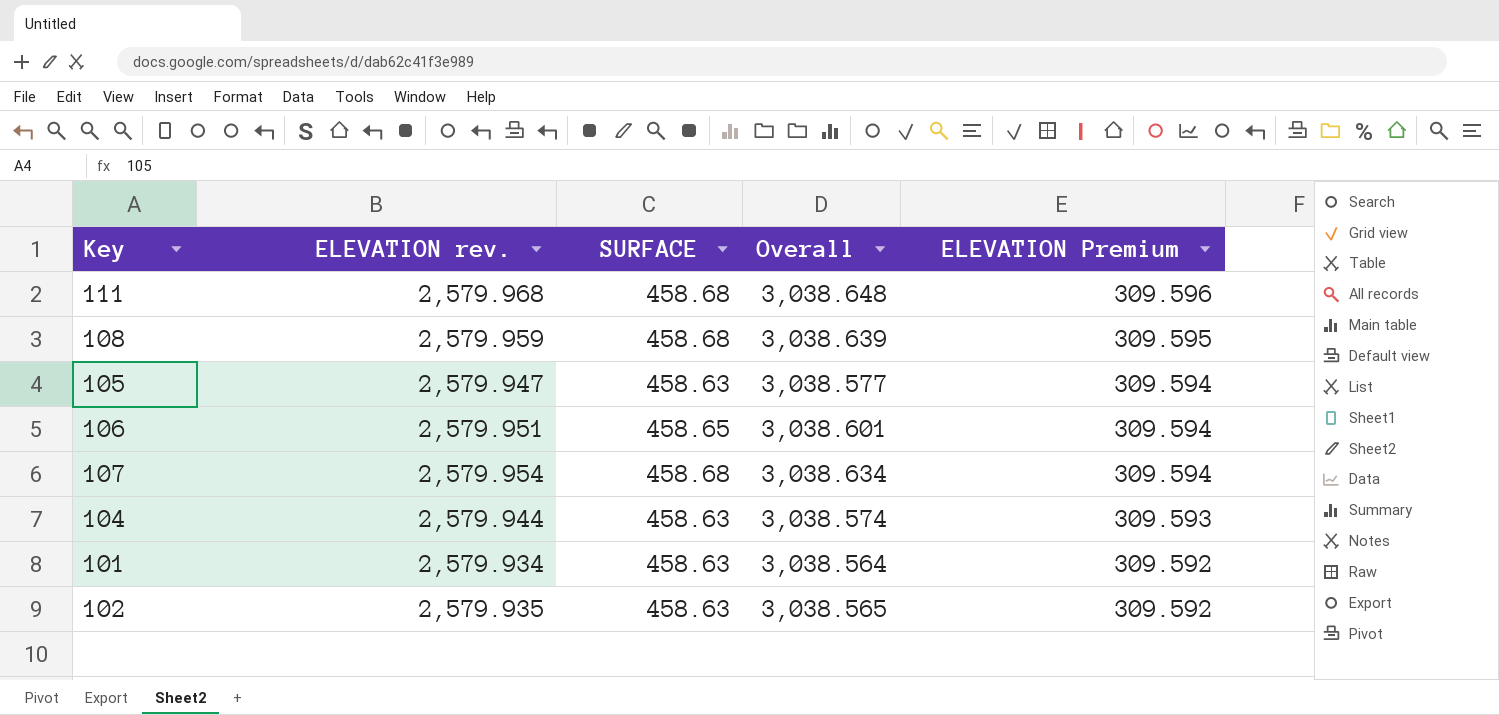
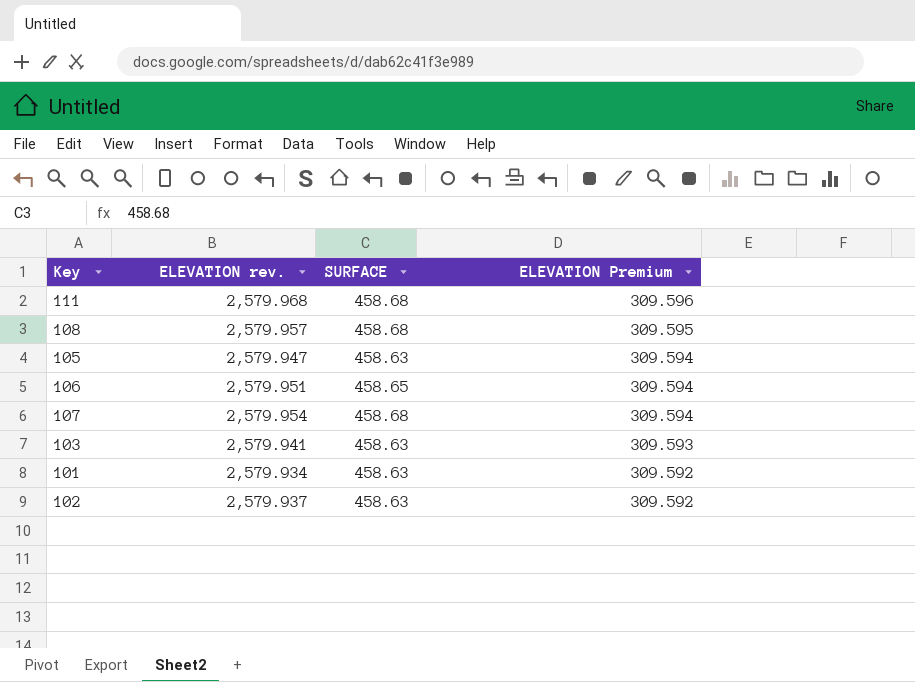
column Overall | formula: [ELEVATION rev.] + [SURFACE] -> none
row 104: 2,579.944 | 458.63 | 3,038.574 | 309.593 -> none
108 | ELEVATION rev.: 2,579.959 -> 2,579.957
row 103: none -> 2,579.941 | 458.63 | 309.593
102 | ELEVATION rev.: 2,579.935 -> 2,579.937

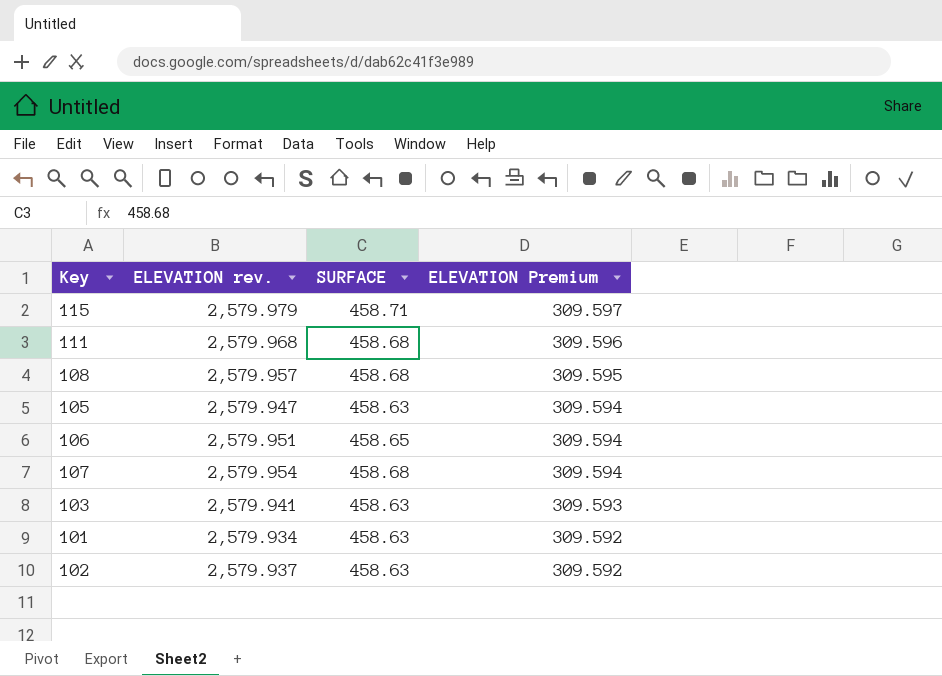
row 115: none -> 2,579.979 | 458.71 | 309.597

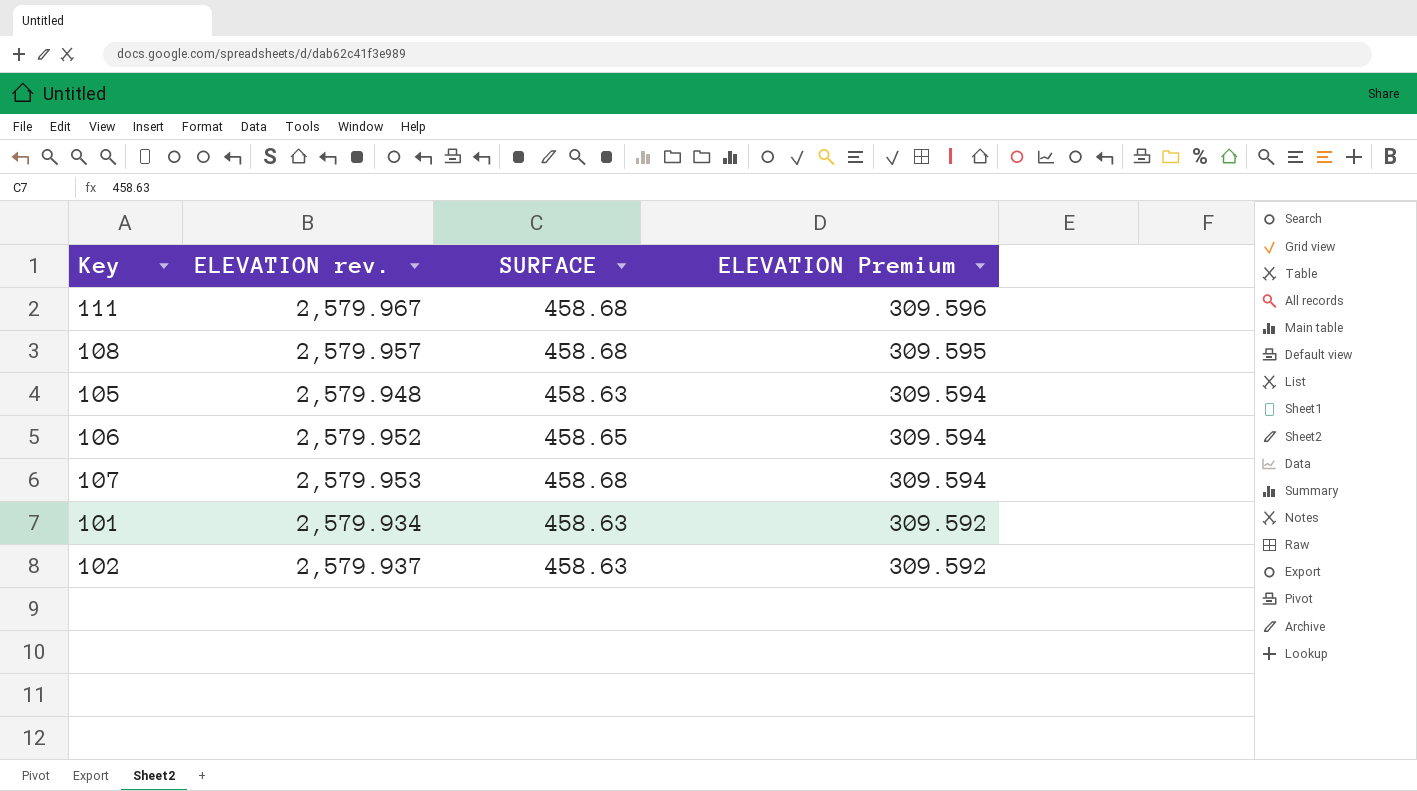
row 115: 2,579.979 | 458.71 | 309.597 -> none
row 103: 2,579.941 | 458.63 | 309.593 -> none
111 | ELEVATION rev.: 2,579.968 -> 2,579.967
105 | ELEVATION rev.: 2,579.947 -> 2,579.948
106 | ELEVATION rev.: 2,579.951 -> 2,579.952
107 | ELEVATION rev.: 2,579.954 -> 2,579.953

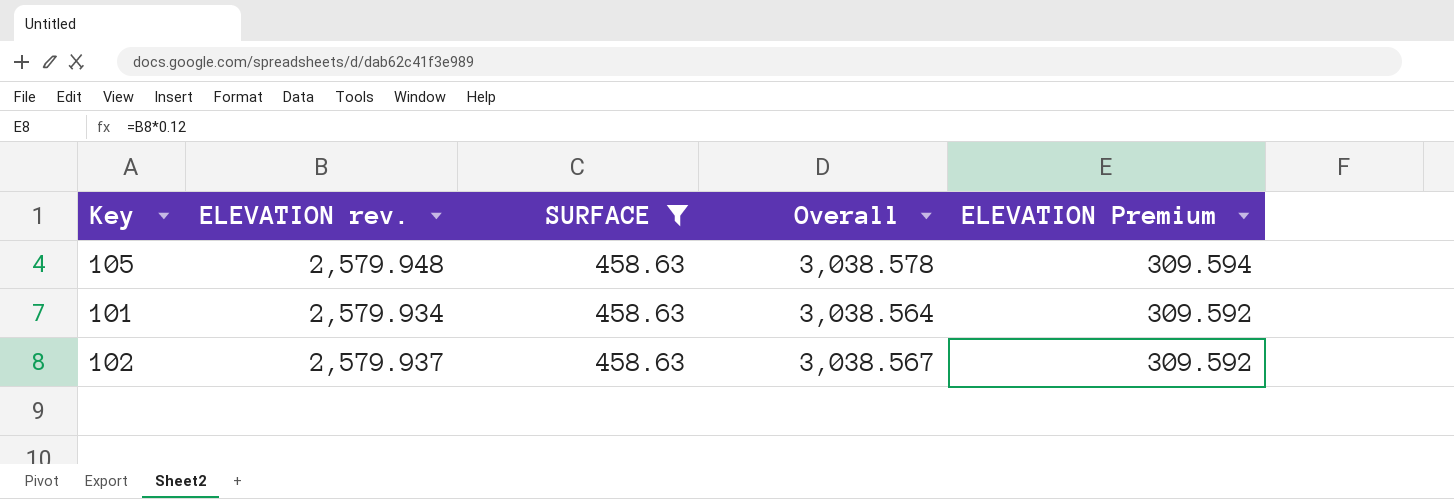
filter: none -> SURFACE = 458.63
column Overall | formula: none -> [ELEVATION rev.] + [SURFACE]

